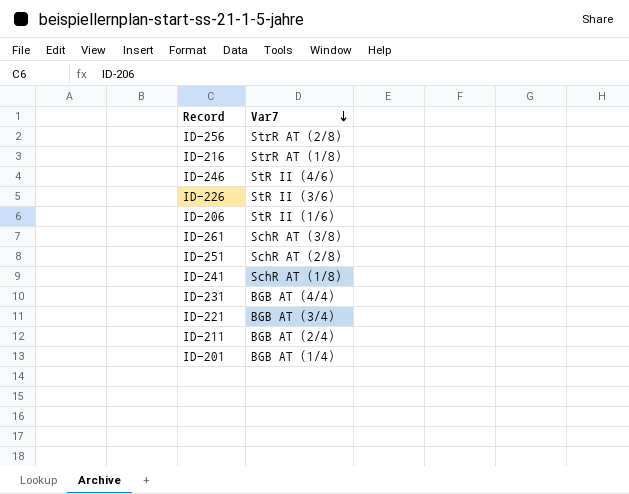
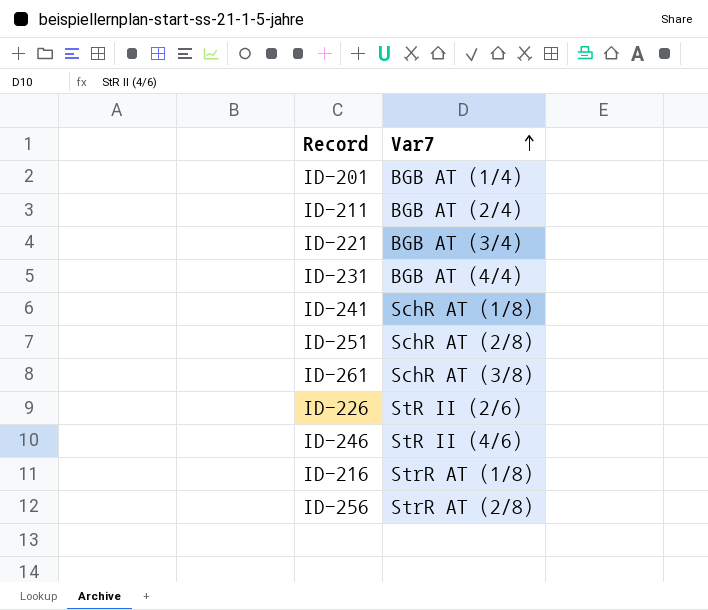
row order: Var7 descending -> Var7 ascending
row ID-206: StR II (1/6) -> none
ID-226 | Var7: StR II (3/6) -> StR II (2/6)

